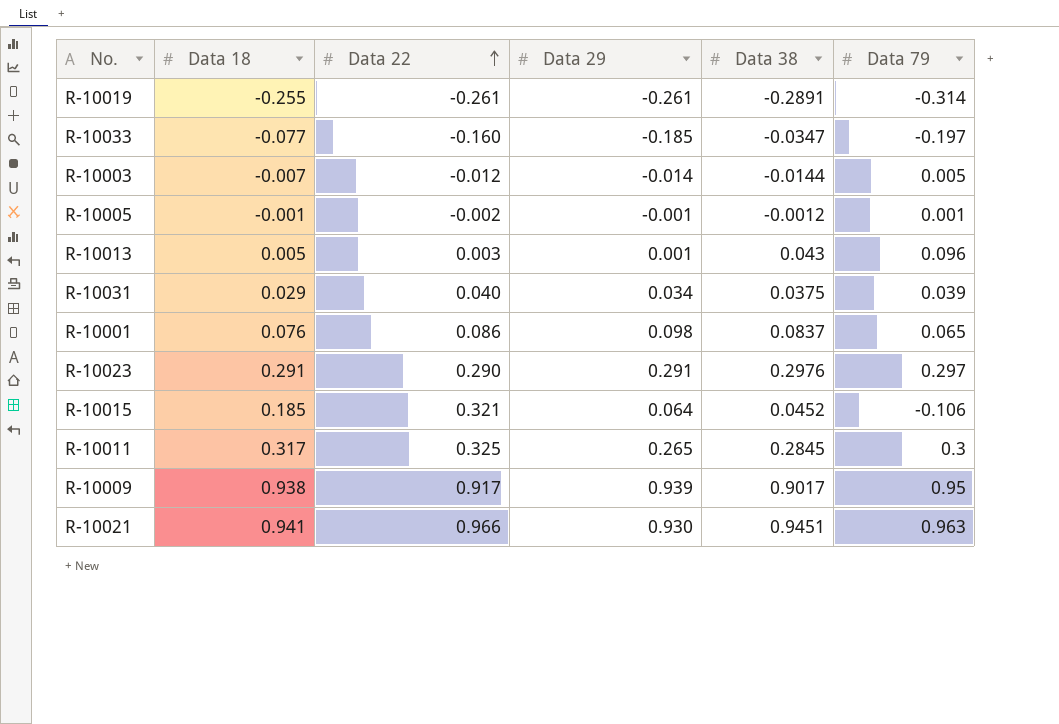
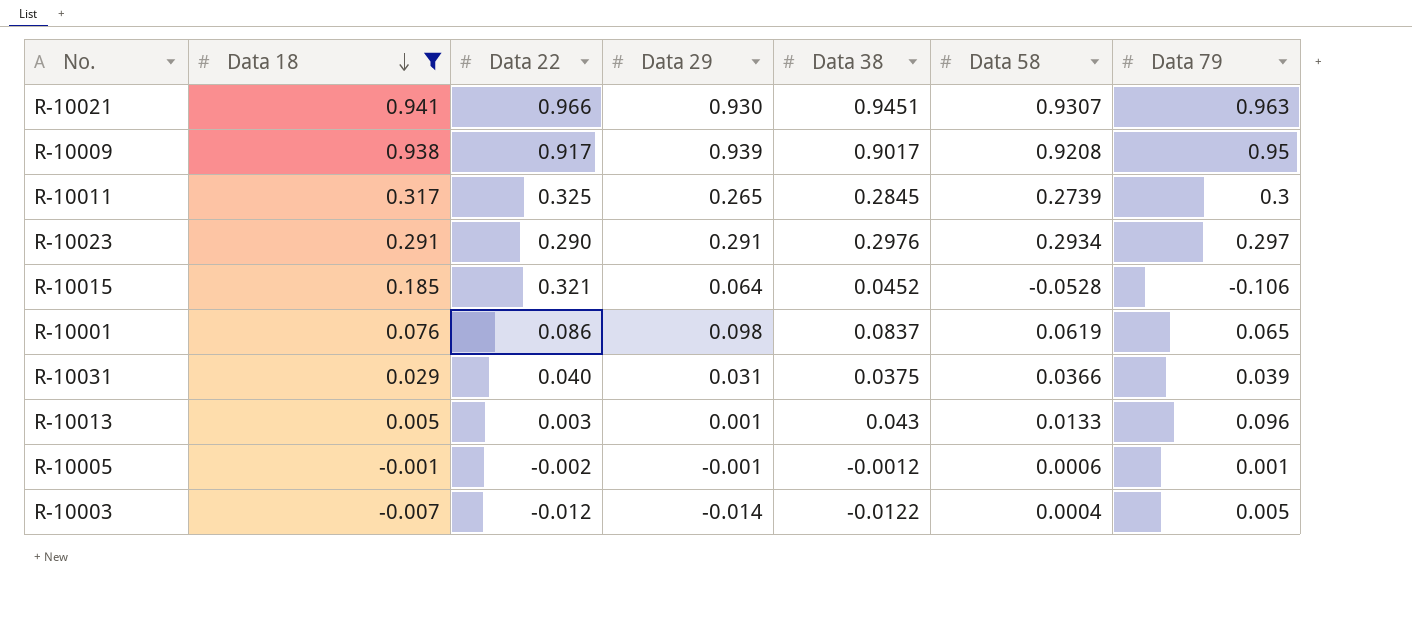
filter: none -> Data 18 >= -0.007
row order: Data 22 ascending -> Data 18 descending
column Data 58 | position: none -> 6
R-10031 | Data 29: 0.034 -> 0.031
R-10003 | Data 38: -0.0144 -> -0.0122

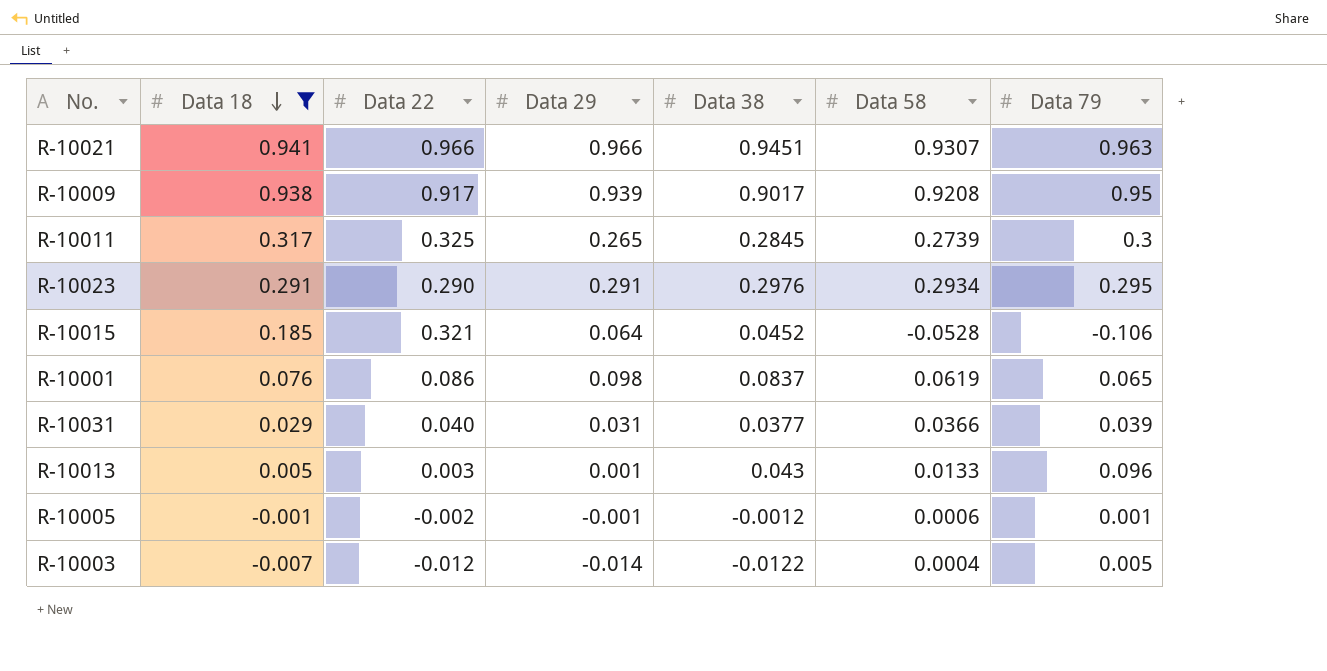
R-10021 | Data 29: 0.930 -> 0.966
R-10023 | Data 79: 0.297 -> 0.295
R-10031 | Data 38: 0.0375 -> 0.0377

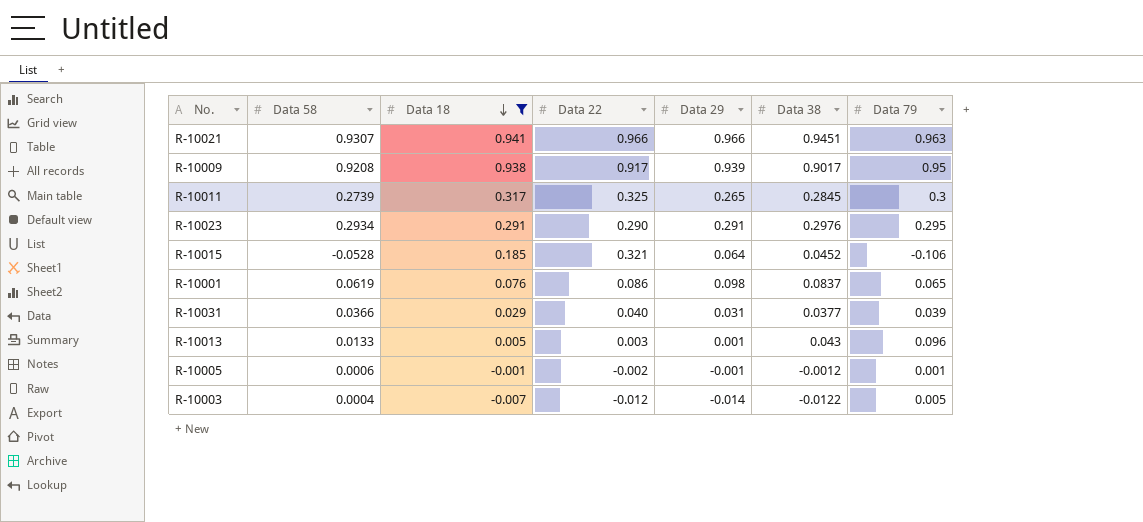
column Data 58 | position: 6 -> 2

